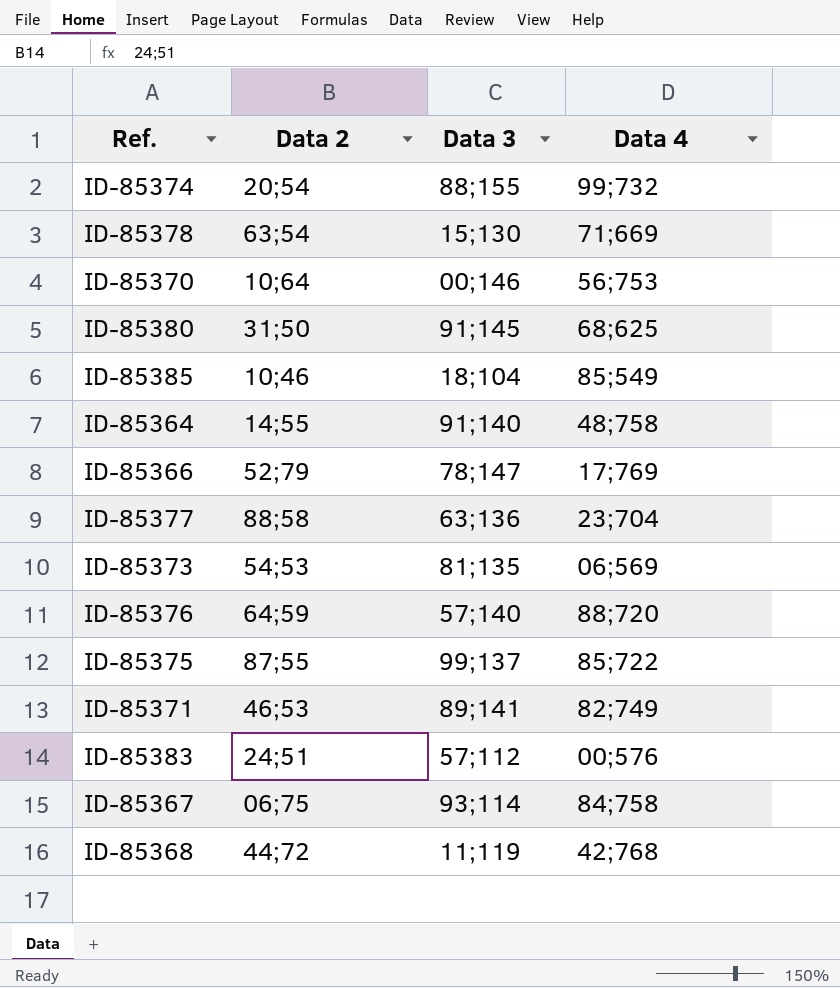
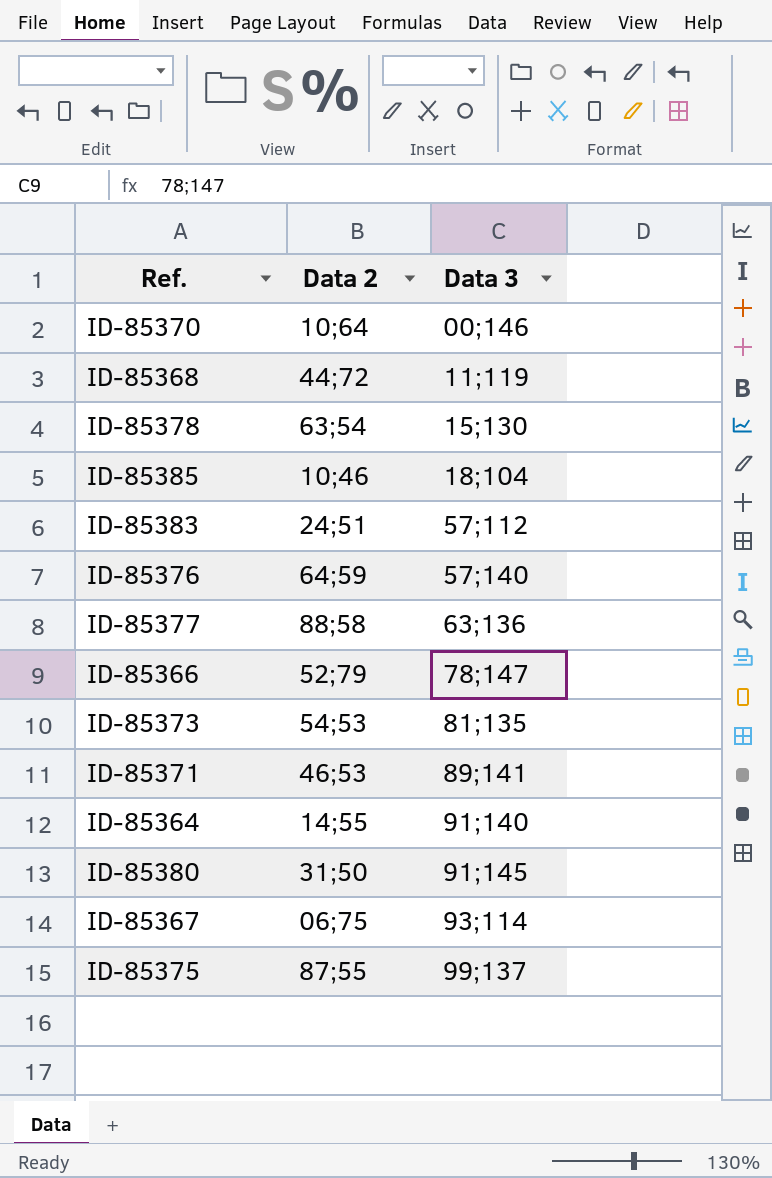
row order: none -> Data 3 ascending
column Data 4 | position: 4 -> none
row ID-85374: 20;54 | 88;155 | 99;732 -> none

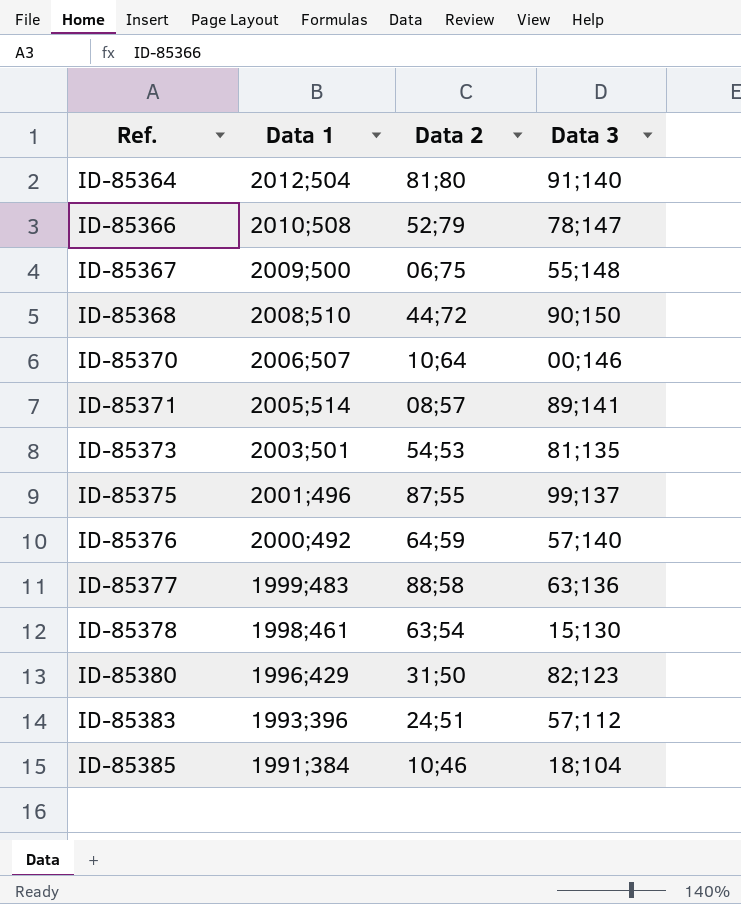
row order: Data 3 ascending -> Ref. ascending
column Data 1 | position: none -> 2
ID-85364 | Data 2: 14;55 -> 81;80
ID-85367 | Data 3: 93;114 -> 55;148
ID-85368 | Data 3: 11;119 -> 90;150
ID-85371 | Data 2: 46;53 -> 08;57
ID-85380 | Data 3: 91;145 -> 82;123

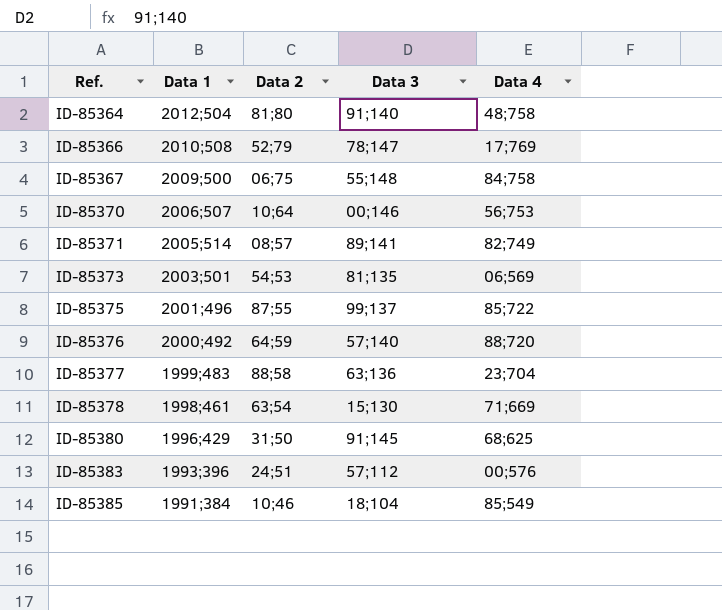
column Data 4 | position: none -> 5
row ID-85368: 2008;510 | 44;72 | 90;150 -> none
ID-85380 | Data 3: 82;123 -> 91;145

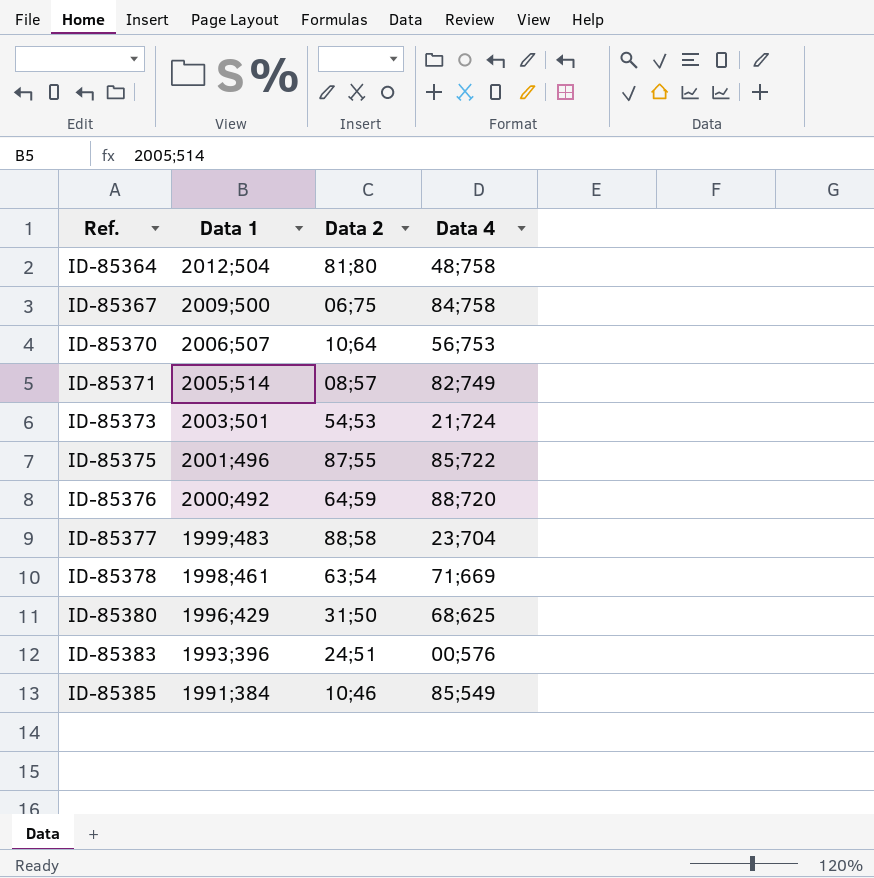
column Data 3 | position: 4 -> none
row ID-85366: 2010;508 | 52;79 | 78;147 | 17;769 -> none
ID-85373 | Data 4: 06;569 -> 21;724

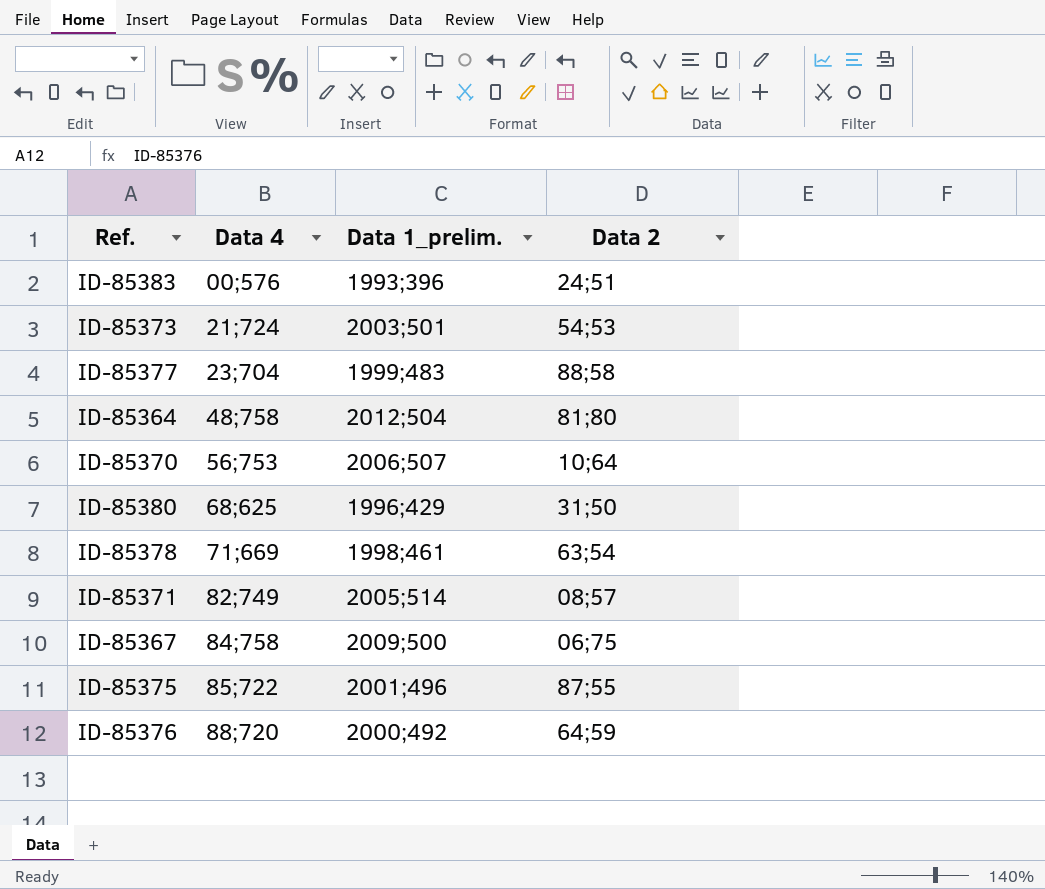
row order: Ref. ascending -> Data 4 ascending
column Data 4 | position: 4 -> 2
column name: Data 1 -> Data 1_prelim.
row ID-85385: 1991;384 | 10;46 | 85;549 -> none

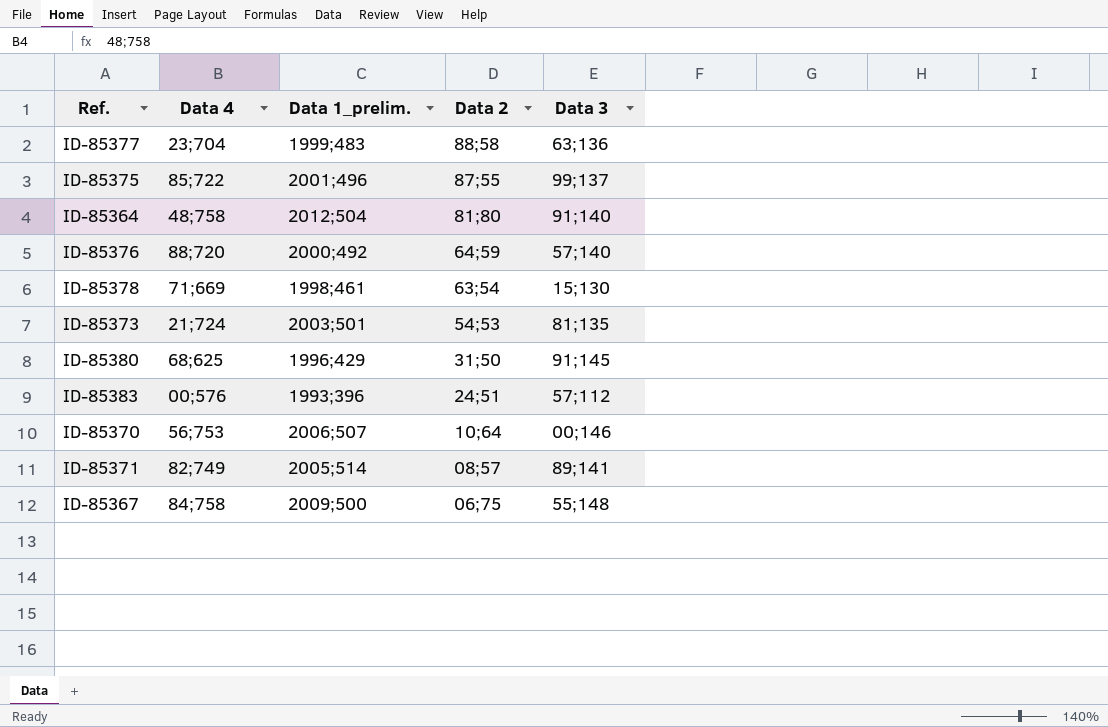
row order: Data 4 ascending -> Data 2 descending
column Data 3 | position: none -> 5

